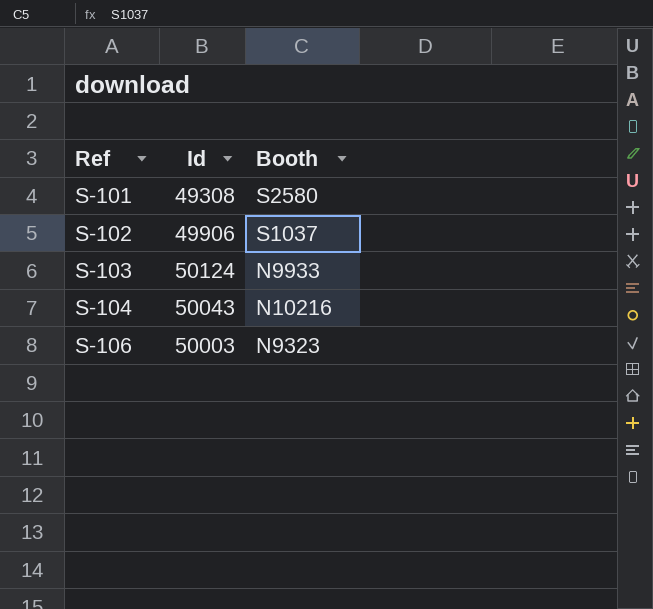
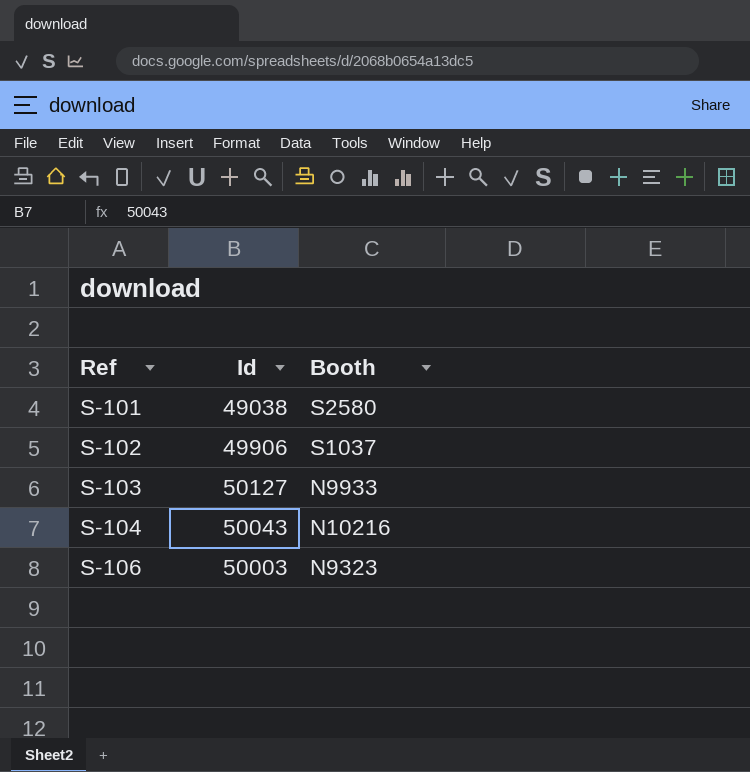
S-101 | Id: 49308 -> 49038
S-103 | Id: 50124 -> 50127

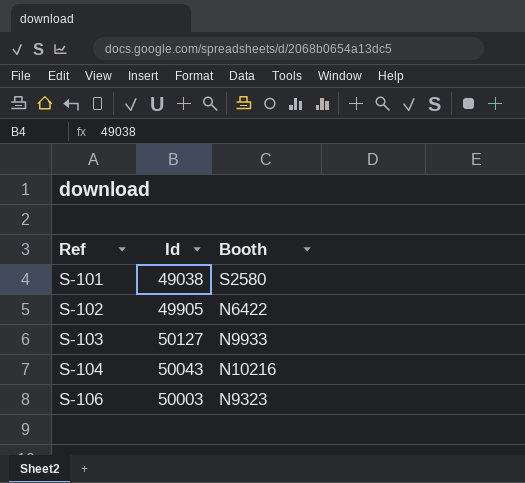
S-102 | Id: 49906 -> 49905
S-102 | Booth: S1037 -> N6422

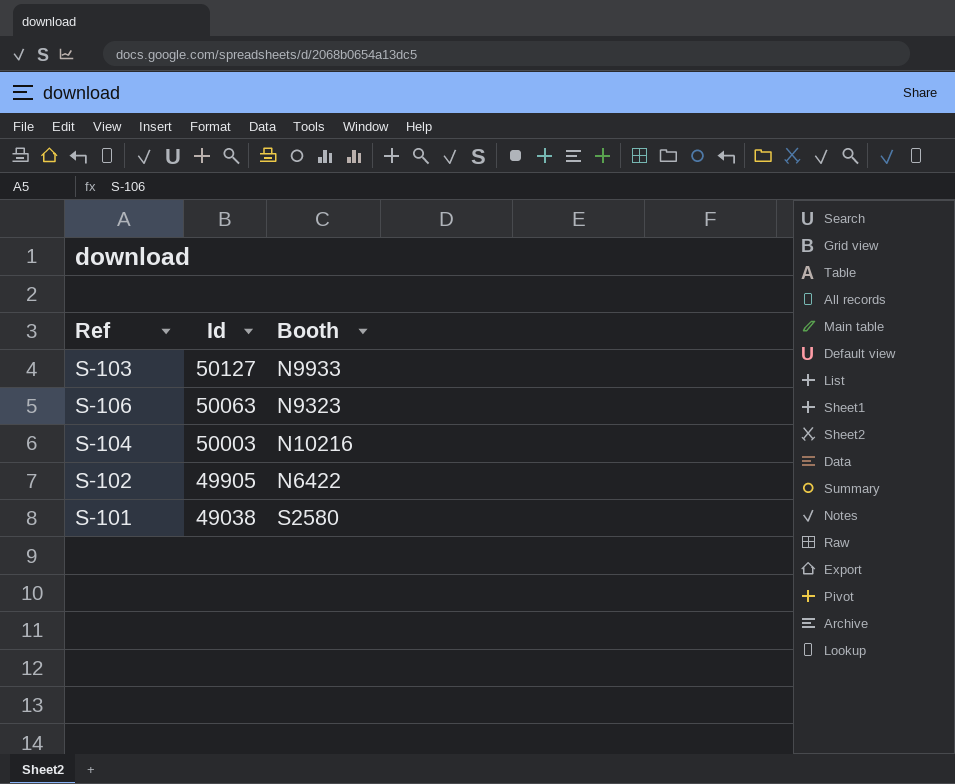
row order: Ref ascending -> Id descending
S-106 | Id: 50003 -> 50063
S-104 | Id: 50043 -> 50003

